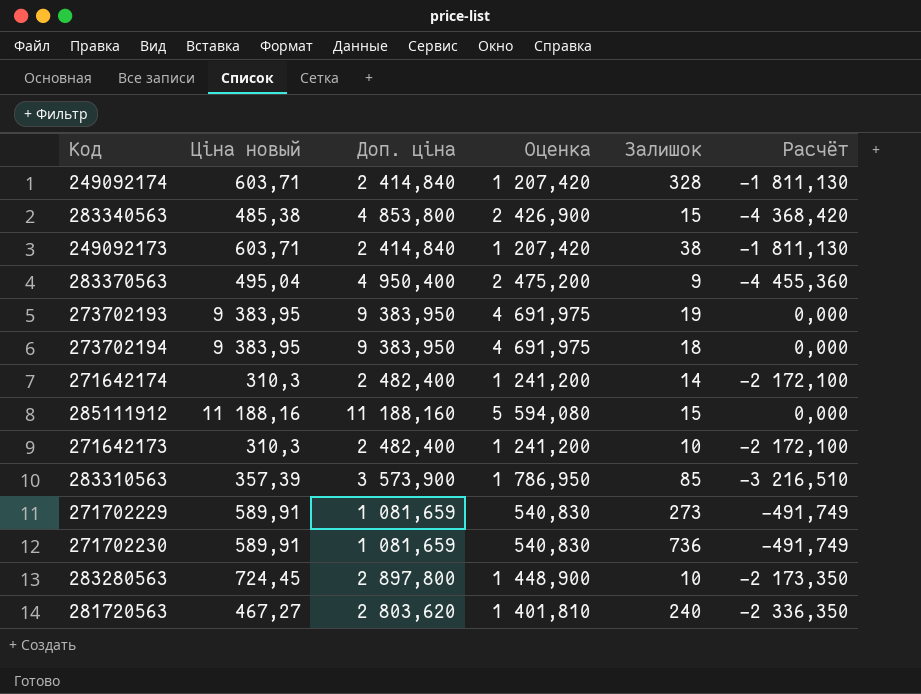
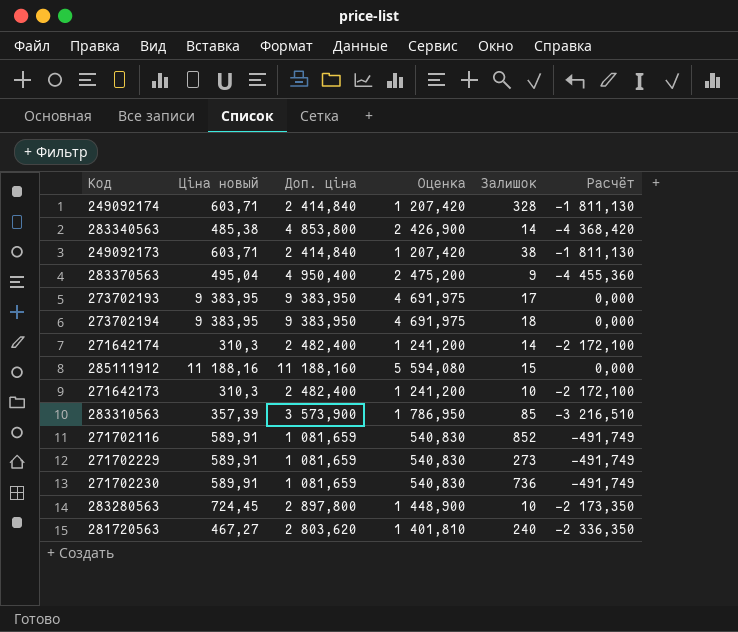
283340563 | Залишок: 15 -> 14
273702193 | Залишок: 19 -> 17
row 271702116: none -> 589,91 | 1 081,659 | 540,830 | 852 | -491,749

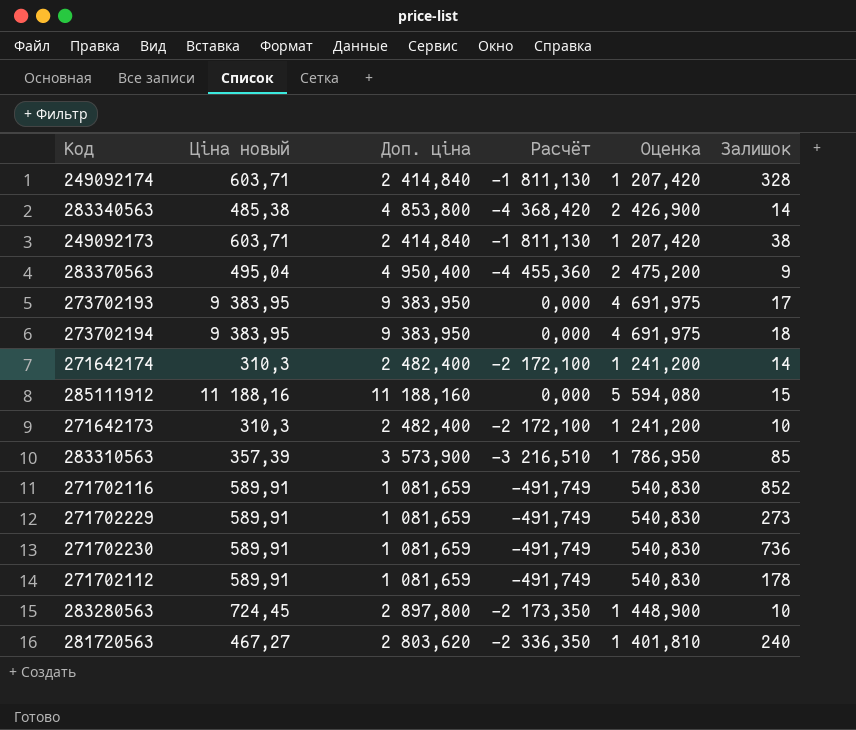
column Расчёт | position: 6 -> 4
row 271702112: none -> 589,91 | 1 081,659 | -491,749 | 540,830 | 178

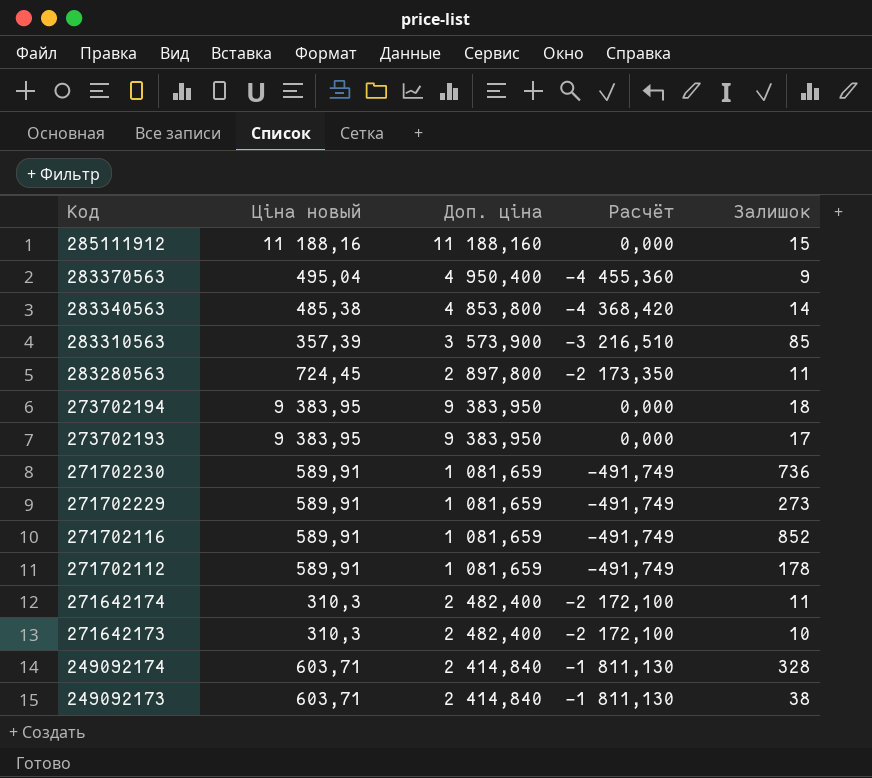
row order: none -> Код descending
column Оценка | formula: [Доп. ціна] * 0,5 -> none
row 281720563: 467,27 | 2 803,620 | -2 336,350 | 1 401,810 | 240 -> none
283280563 | Залишок: 10 -> 11
271642174 | Залишок: 14 -> 11

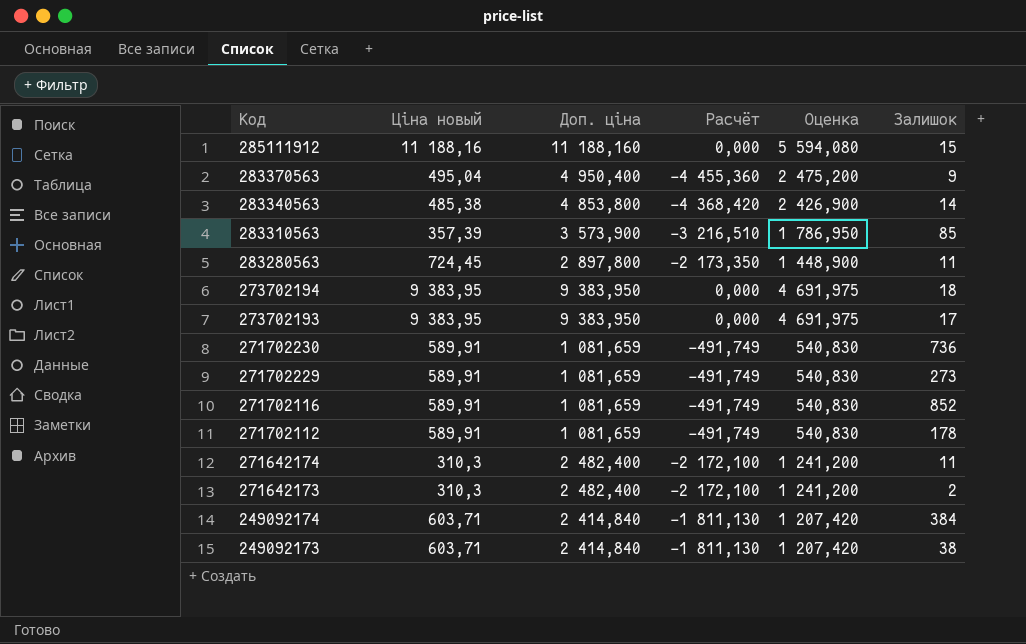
column Оценка | formula: none -> [Доп. ціна] * 0,5
271642173 | Залишок: 10 -> 2
249092174 | Залишок: 328 -> 384

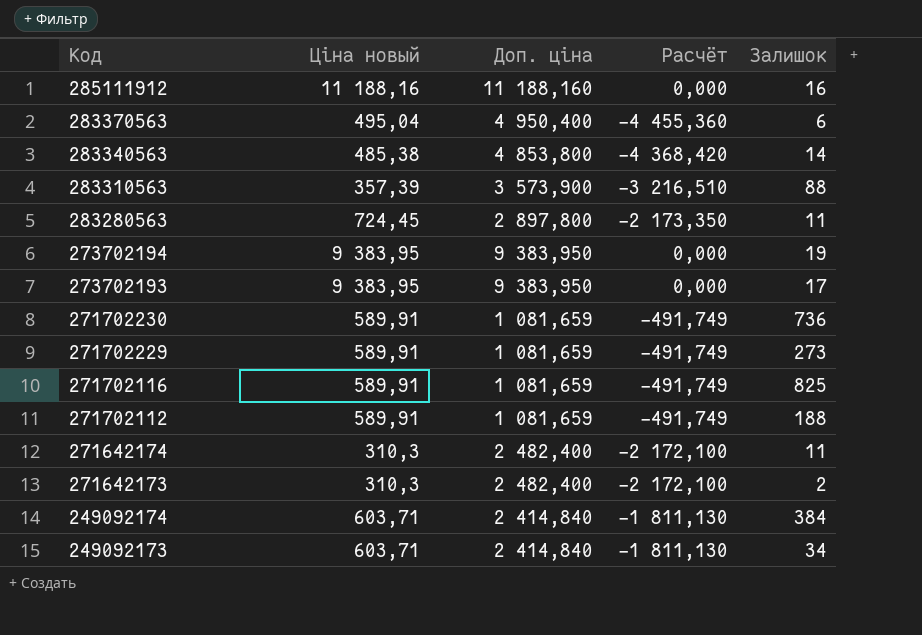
column Оценка | formula: [Доп. ціна] * 0,5 -> none
285111912 | Залишок: 15 -> 16
283370563 | Залишок: 9 -> 6
283310563 | Залишок: 85 -> 88
273702194 | Залишок: 18 -> 19
271702116 | Залишок: 852 -> 825
271702112 | Залишок: 178 -> 188
249092173 | Залишок: 38 -> 34

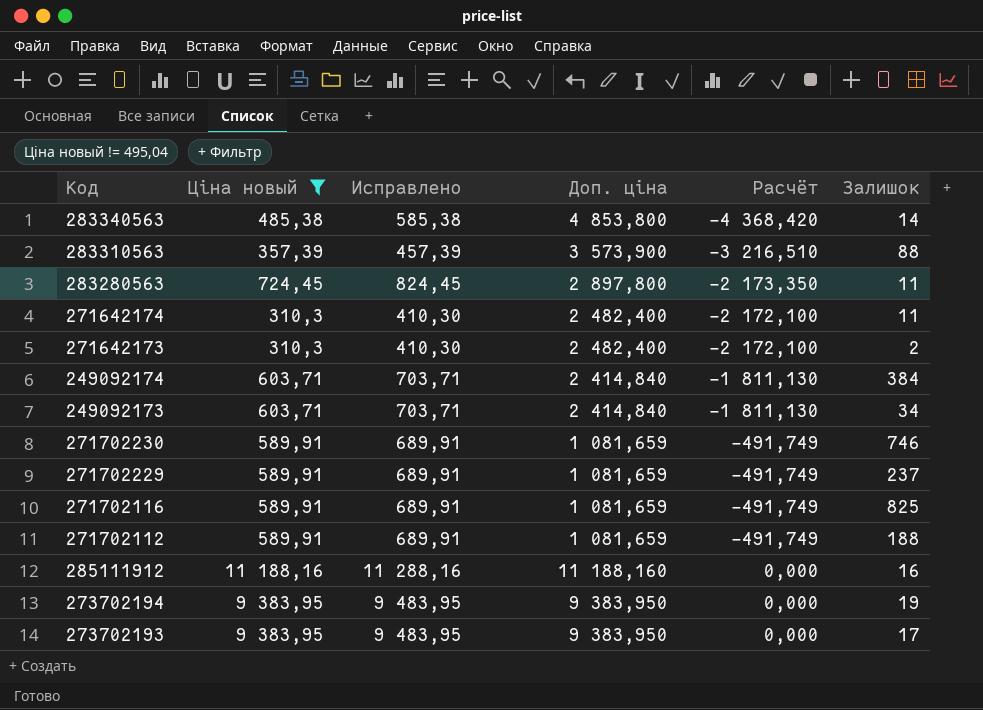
filter: none -> Ціна новый != 495,04
row order: Код descending -> Расчёт ascending
column Исправлено | formula: none -> [Ціна новый] + 100
271702230 | Залишок: 736 -> 746
271702229 | Залишок: 273 -> 237

